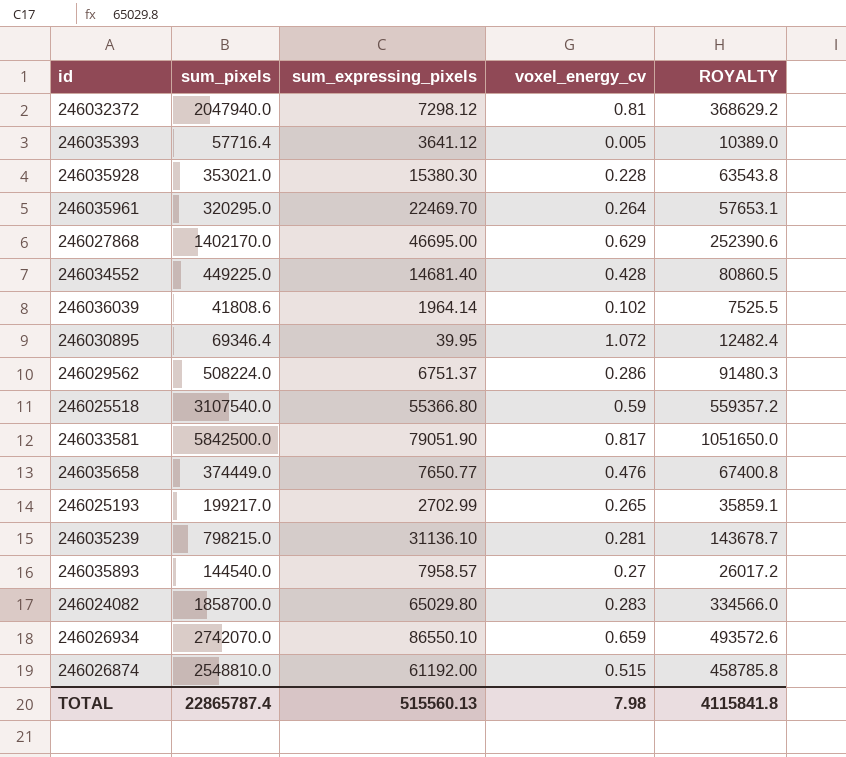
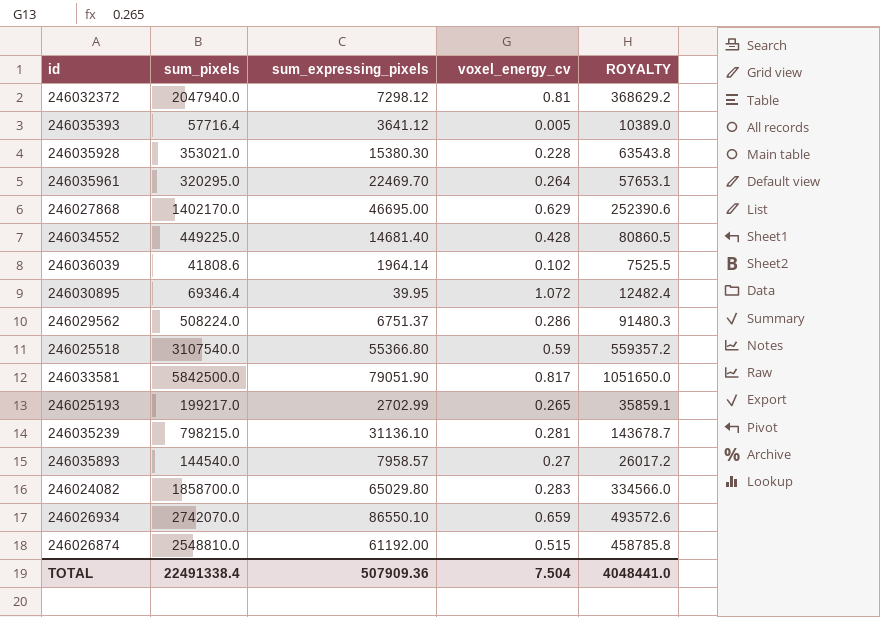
row 246035658: 374449.0 | 7650.77 | 0.476 | 67400.8 -> none
TOTAL | sum_pixels: 22865787.4 -> 22491338.4
TOTAL | sum_expressing_pixels: 515560.13 -> 507909.36
TOTAL | voxel_energy_cv: 7.98 -> 7.504
TOTAL | ROYALTY: 4115841.8 -> 4048441.0

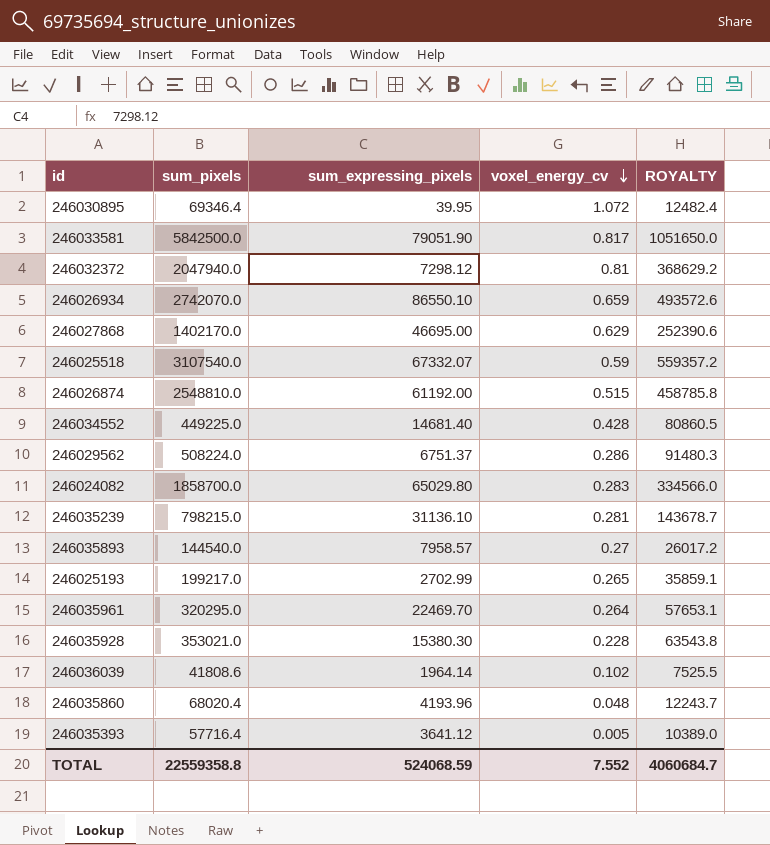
row order: none -> voxel_energy_cv descending
246025518 | sum_expressing_pixels: 55366.80 -> 67332.07
row 246035860: none -> 68020.4 | 4193.96 | 0.048 | 12243.7
TOTAL | sum_pixels: 22491338.4 -> 22559358.8
TOTAL | sum_expressing_pixels: 507909.36 -> 524068.59
TOTAL | voxel_energy_cv: 7.504 -> 7.552
TOTAL | ROYALTY: 4048441.0 -> 4060684.7

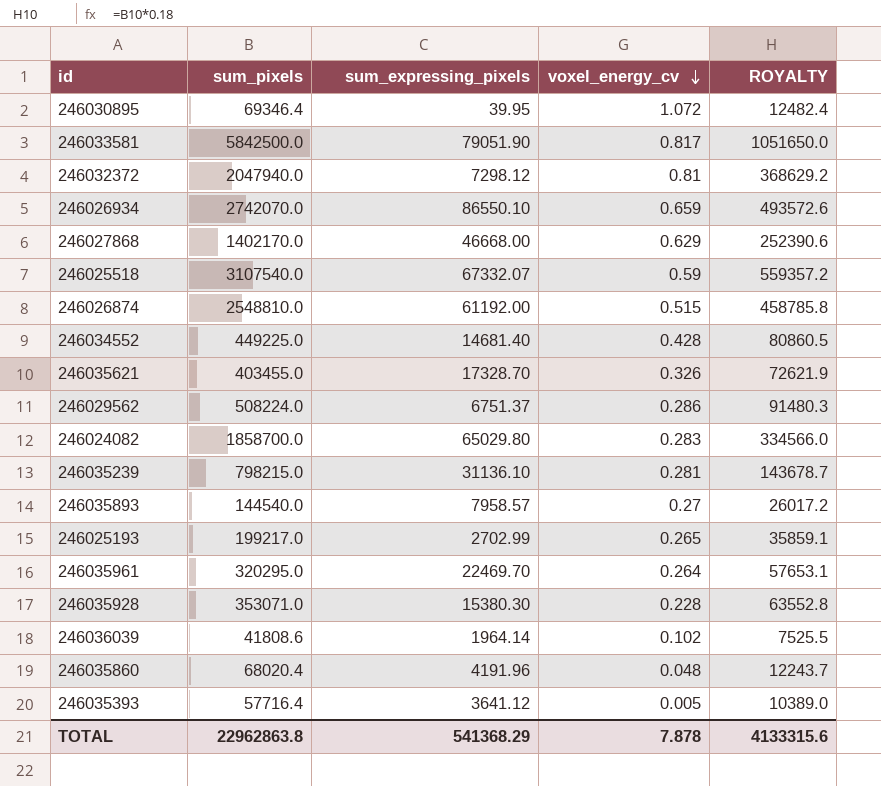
246027868 | sum_expressing_pixels: 46695.00 -> 46668.00
row 246035621: none -> 403455.0 | 17328.70 | 0.326 | 72621.9
246035928 | sum_pixels: 353021.0 -> 353071.0
246035928 | ROYALTY: 63543.8 -> 63552.8
246035860 | sum_expressing_pixels: 4193.96 -> 4191.96
TOTAL | sum_pixels: 22559358.8 -> 22962863.8
TOTAL | sum_expressing_pixels: 524068.59 -> 541368.29
TOTAL | voxel_energy_cv: 7.552 -> 7.878
TOTAL | ROYALTY: 4060684.7 -> 4133315.6

